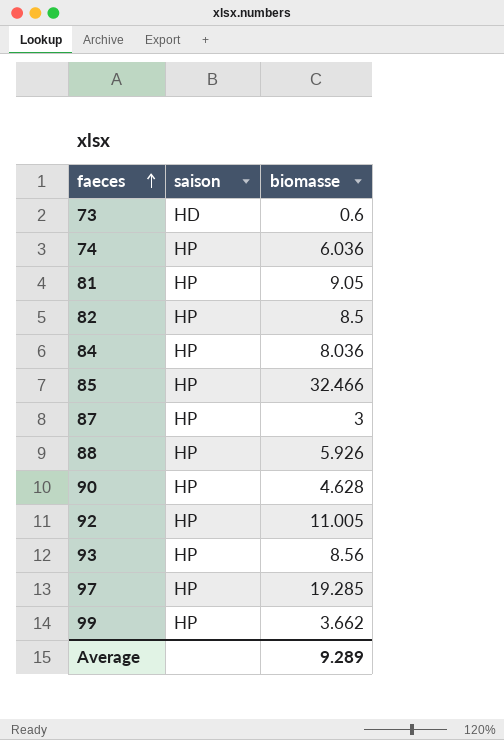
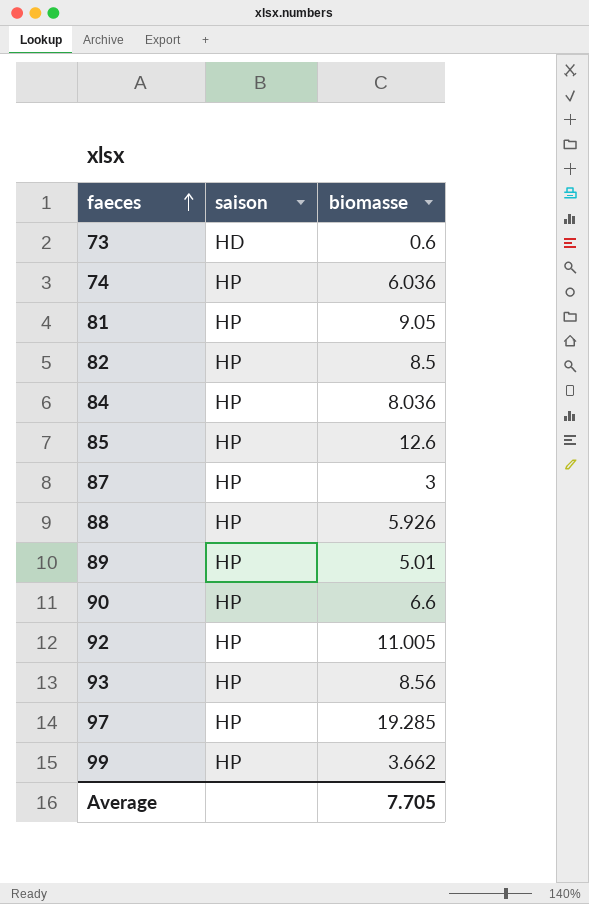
85 | biomasse: 32.466 -> 12.6
row 89: none -> HP | 5.01
90 | biomasse: 4.628 -> 6.6
Average | biomasse: 9.289 -> 7.705

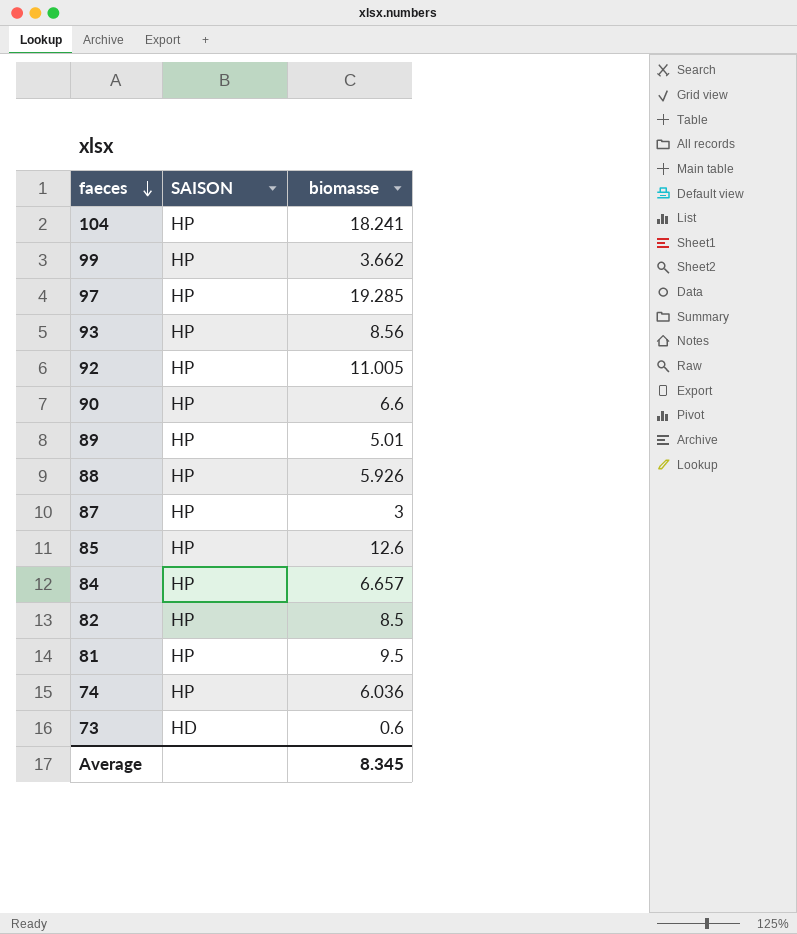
row order: faeces ascending -> faeces descending
column name: saison -> SAISON
row 104: none -> HP | 18.241
84 | biomasse: 8.036 -> 6.657
81 | biomasse: 9.05 -> 9.5
Average | biomasse: 7.705 -> 8.345

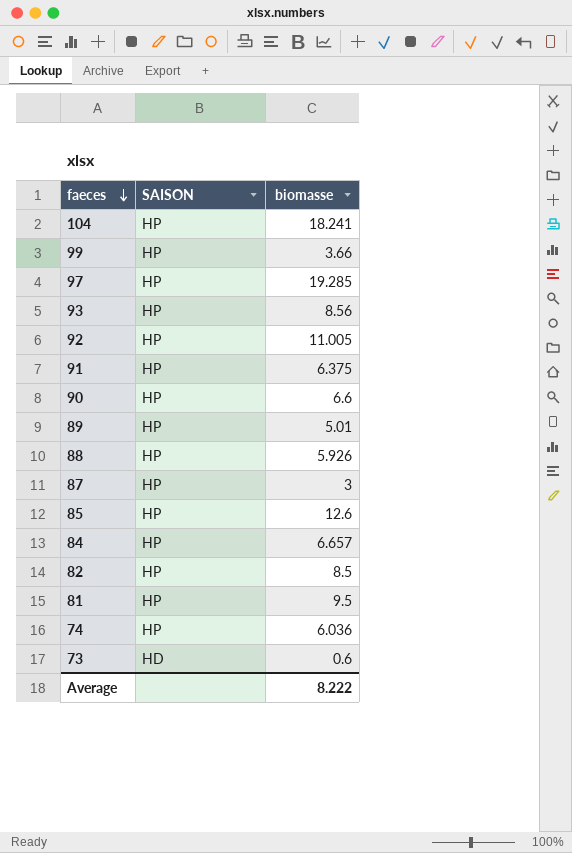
99 | biomasse: 3.662 -> 3.66
row 91: none -> HP | 6.375
Average | biomasse: 8.345 -> 8.222

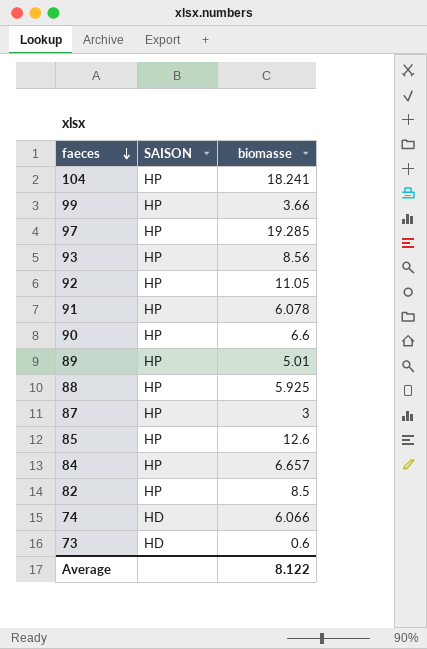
row 81: HP | 9.5 -> none
92 | biomasse: 11.005 -> 11.05
91 | biomasse: 6.375 -> 6.078
88 | biomasse: 5.926 -> 5.925
74 | SAISON: HP -> HD
74 | biomasse: 6.036 -> 6.066
Average | biomasse: 8.222 -> 8.122

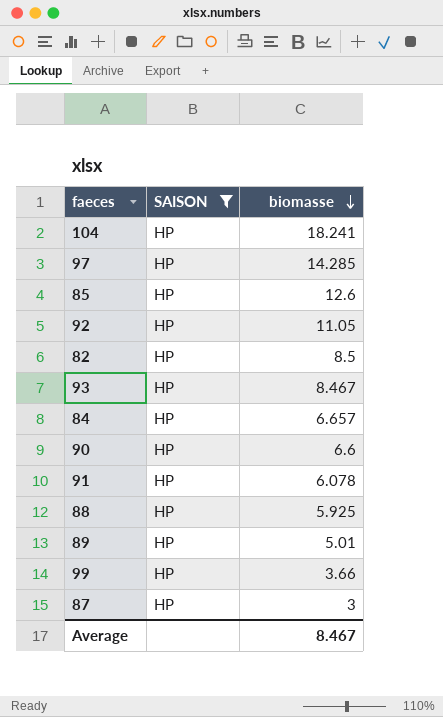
filter: none -> SAISON = HP
row order: faeces descending -> biomasse descending
97 | biomasse: 19.285 -> 14.285
93 | biomasse: 8.56 -> 8.467
Average | biomasse: 8.122 -> 8.467

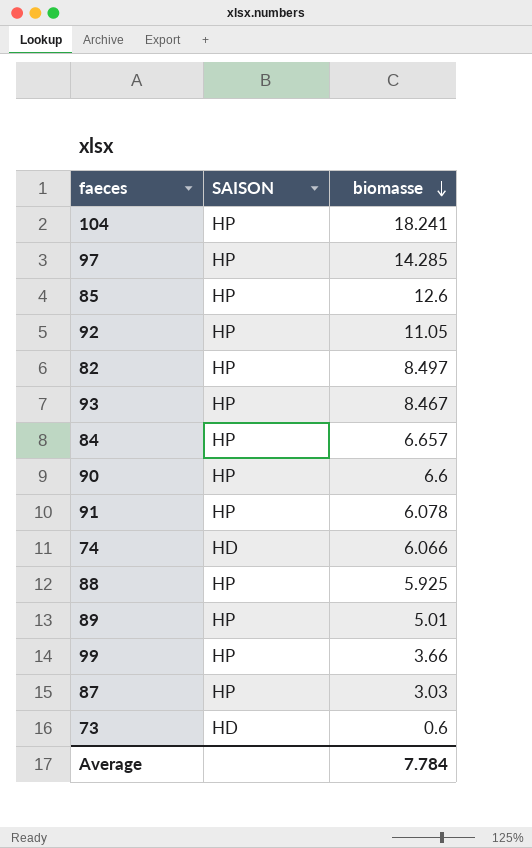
filter: SAISON = HP -> none
82 | biomasse: 8.5 -> 8.497
87 | biomasse: 3 -> 3.03
Average | biomasse: 8.467 -> 7.784

